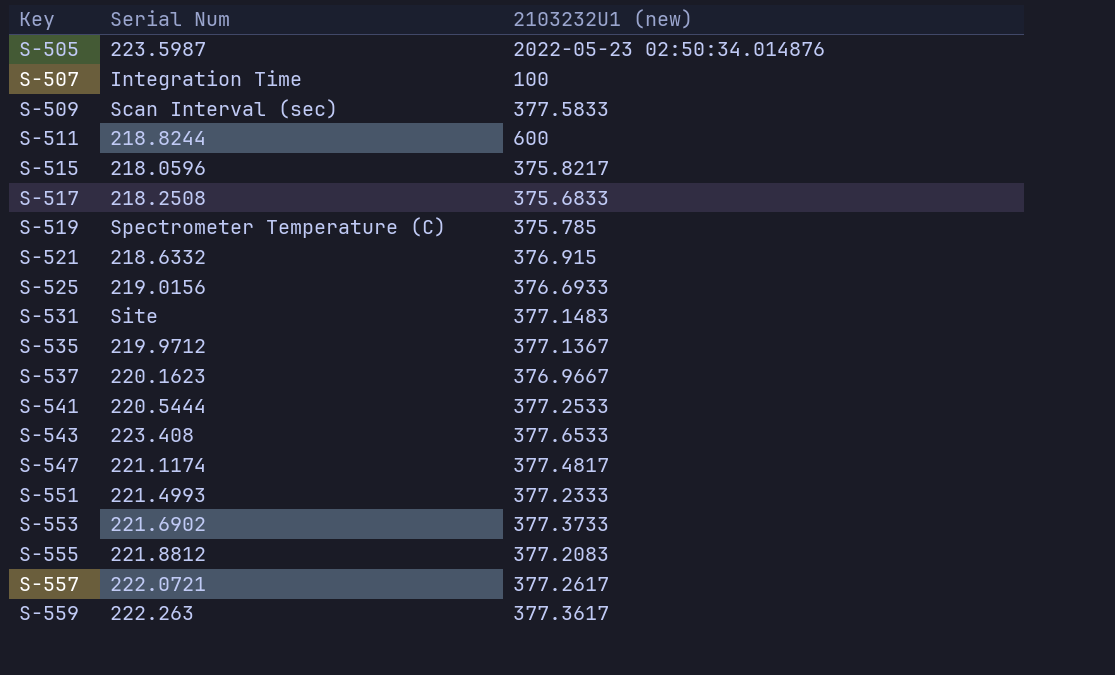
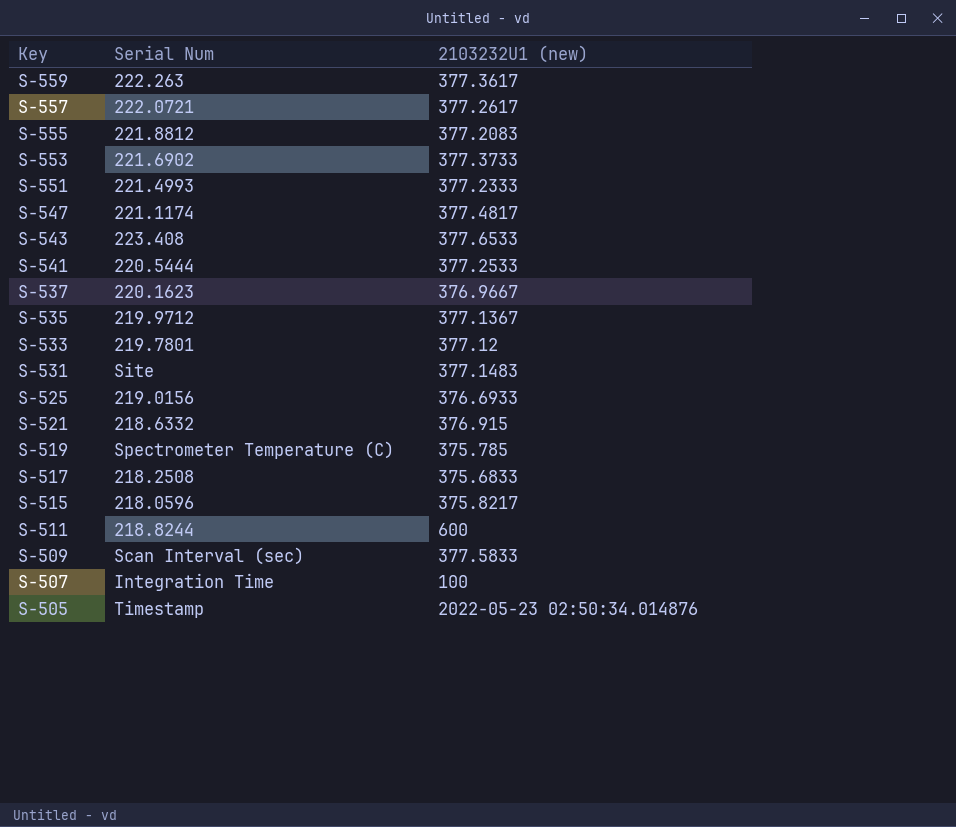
row order: Key ascending -> Key descending
row S-533: none -> 219.7801 | 377.12
S-505 | Serial Num: 223.5987 -> Timestamp

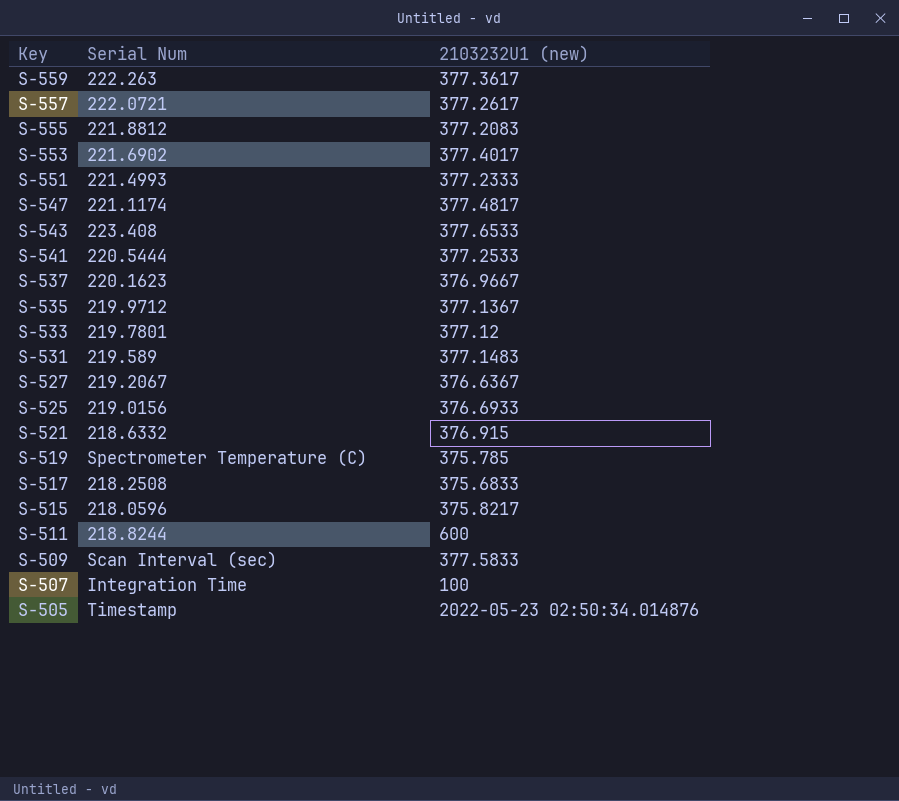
S-553 | 2103232U1 (new): 377.3733 -> 377.4017
S-531 | Serial Num: Site -> 219.589
row S-527: none -> 219.2067 | 376.6367

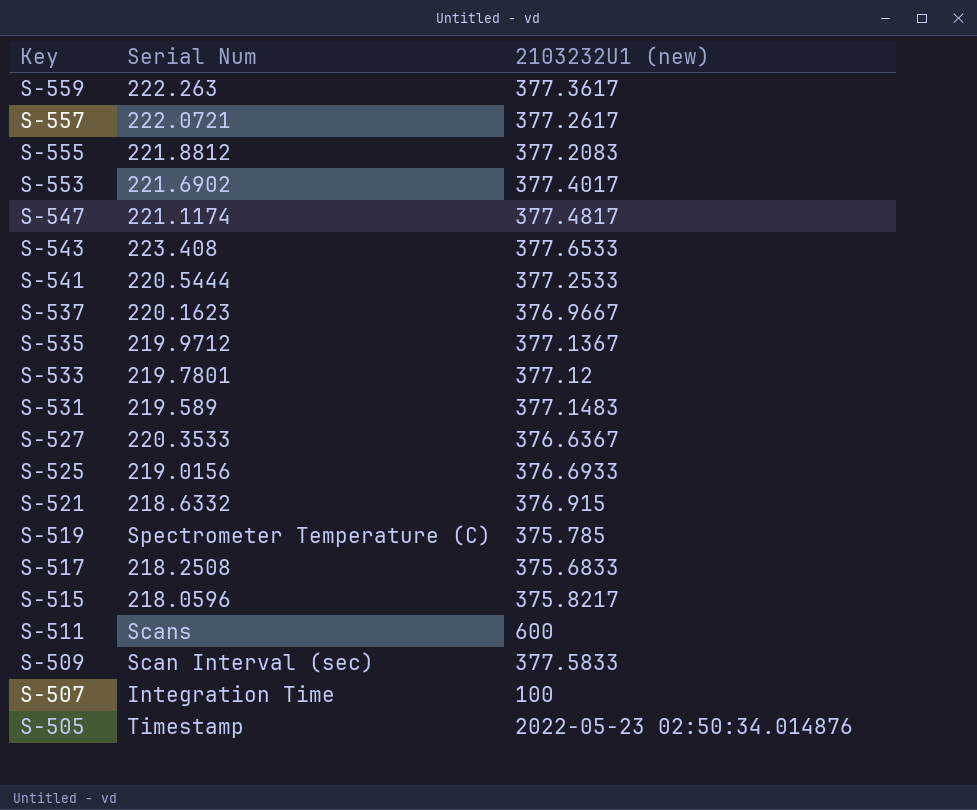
row S-551: 221.4993 | 377.2333 -> none
S-527 | Serial Num: 219.2067 -> 220.3533
S-511 | Serial Num: 218.8244 -> Scans

